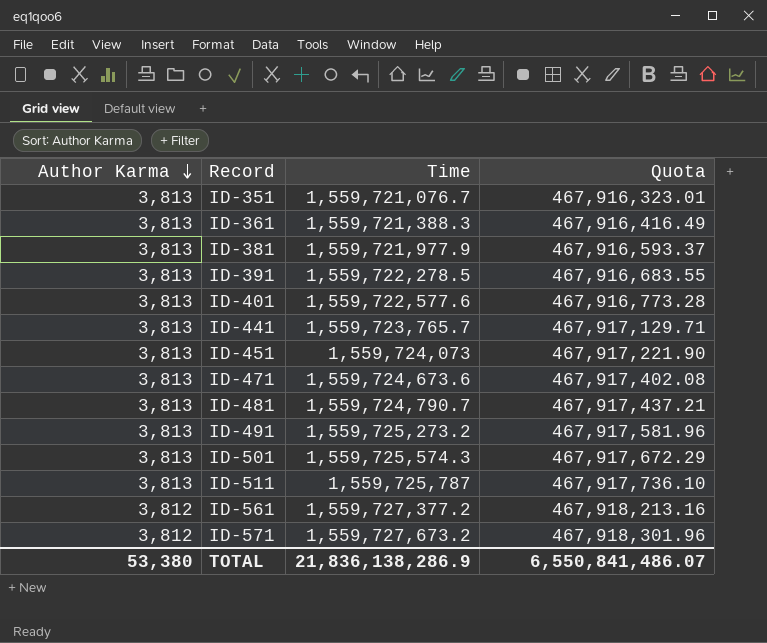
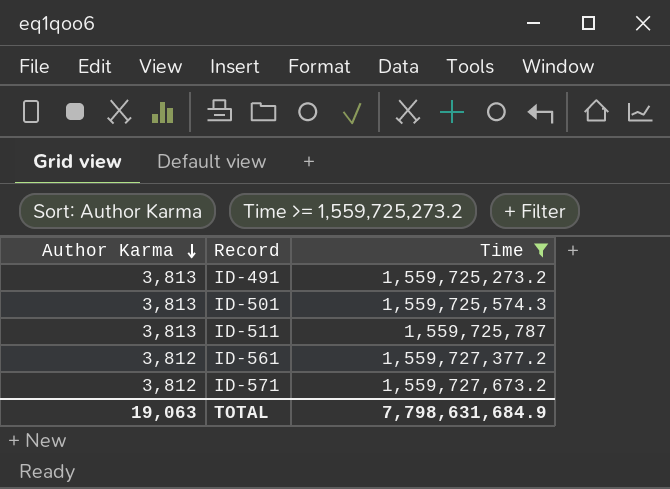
filter: none -> Time >= 1,559,725,273.2
column Quota | formula: [Time] * 0.3 -> none
TOTAL | Author Karma: 53,380 -> 19,063
TOTAL | Time: 21,836,138,286.9 -> 7,798,631,684.9

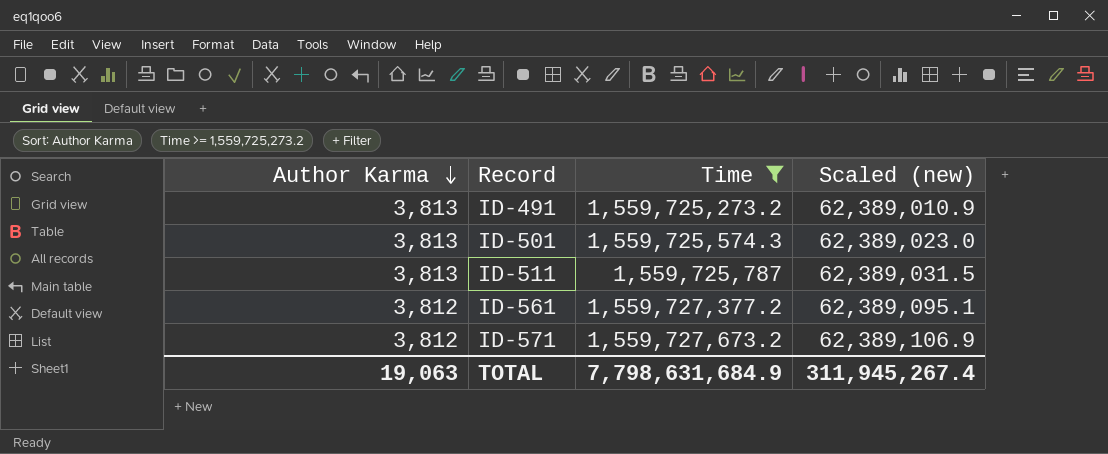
column Scaled (new) | formula: none -> [Time] * 0.04

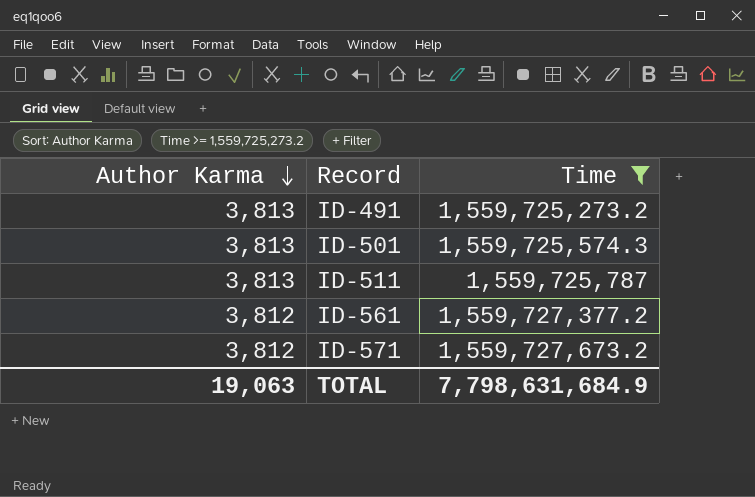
column Scaled (new) | formula: [Time] * 0.04 -> none

